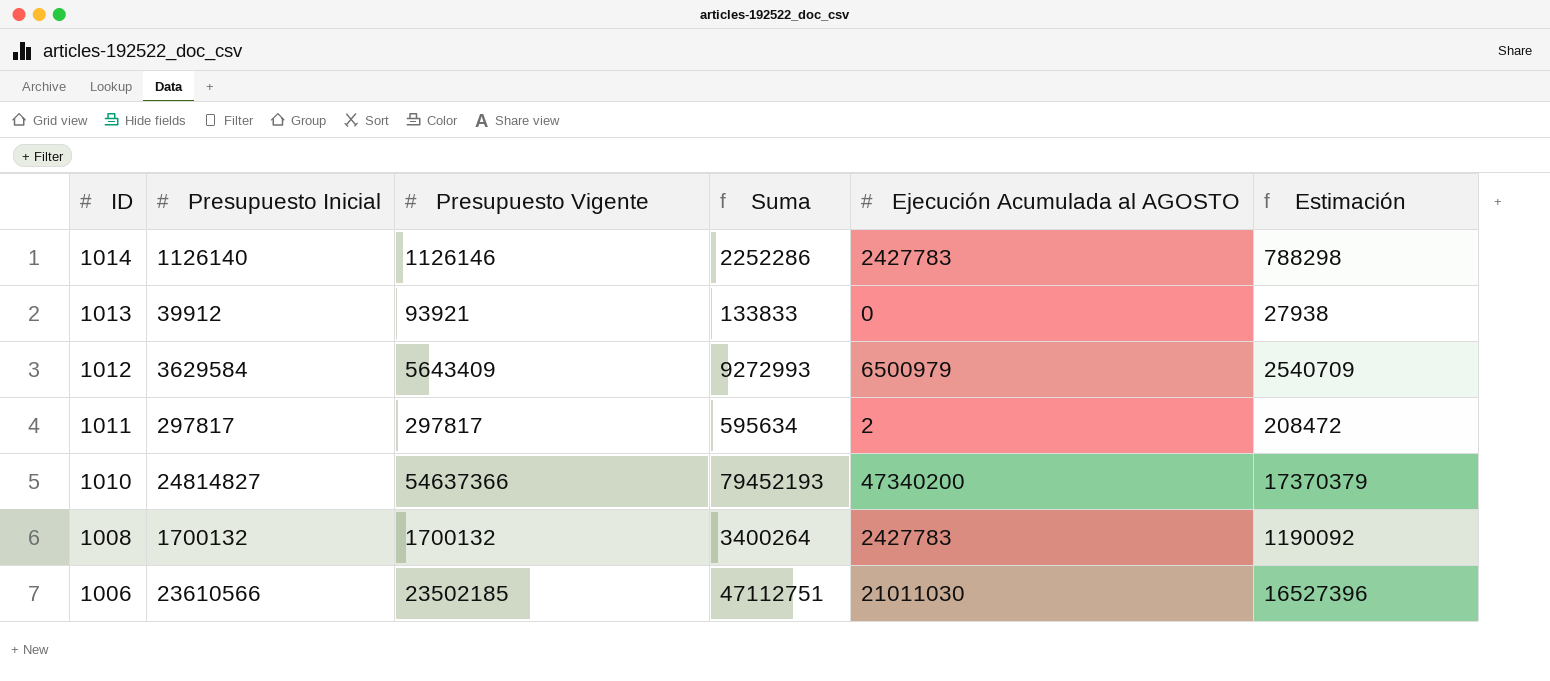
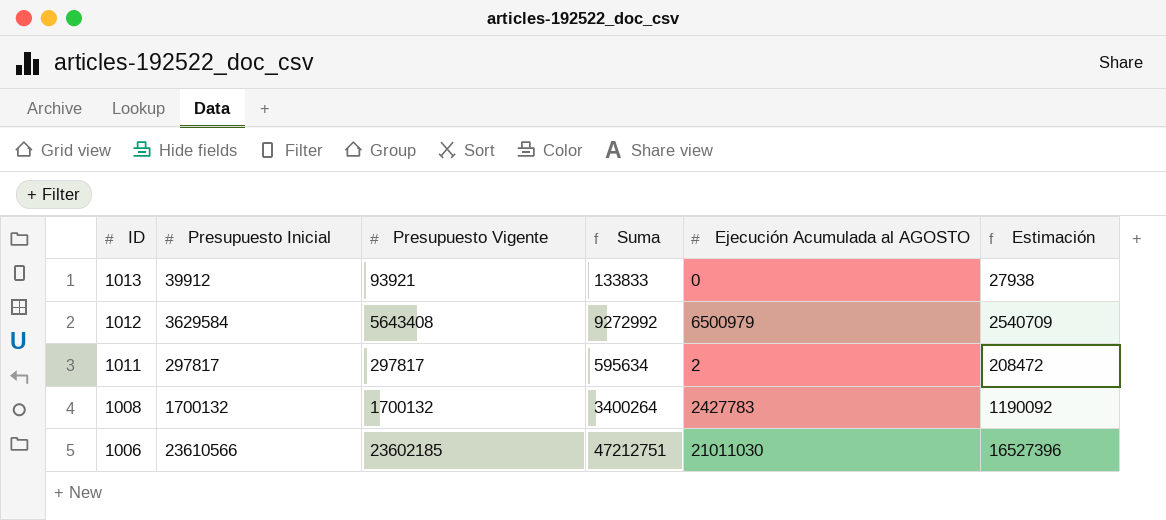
row 1014: 1126140 | 1126146 | 2252286 | 2427783 | 788298 -> none
row 1010: 24814827 | 54637366 | 79452193 | 47340200 | 17370379 -> none
1012 | Presupuesto Vigente: 5643409 -> 5643408
1012 | Suma: 9272993 -> 9272992
1006 | Presupuesto Vigente: 23502185 -> 23602185
1006 | Suma: 47112751 -> 47212751

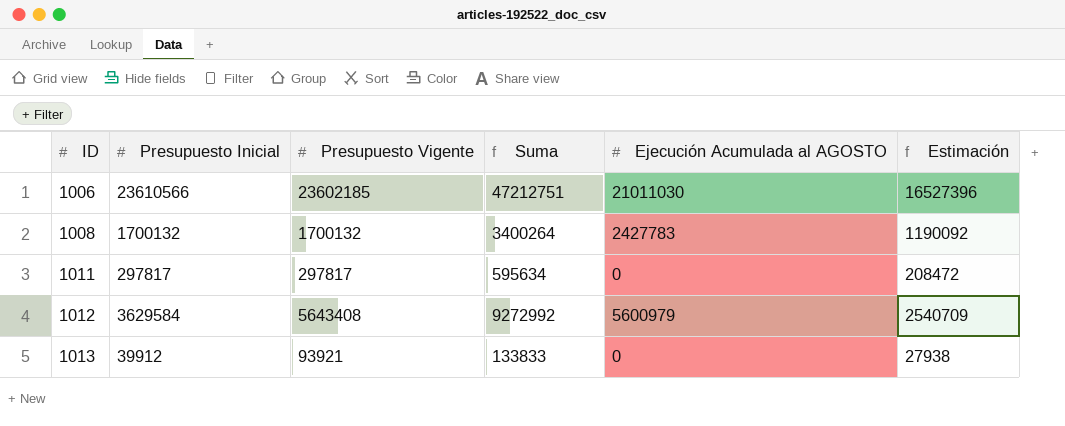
row order: ID descending -> ID ascending
1011 | Ejecución Acumulada al AGOSTO: 2 -> 0
1012 | Ejecución Acumulada al AGOSTO: 6500979 -> 5600979

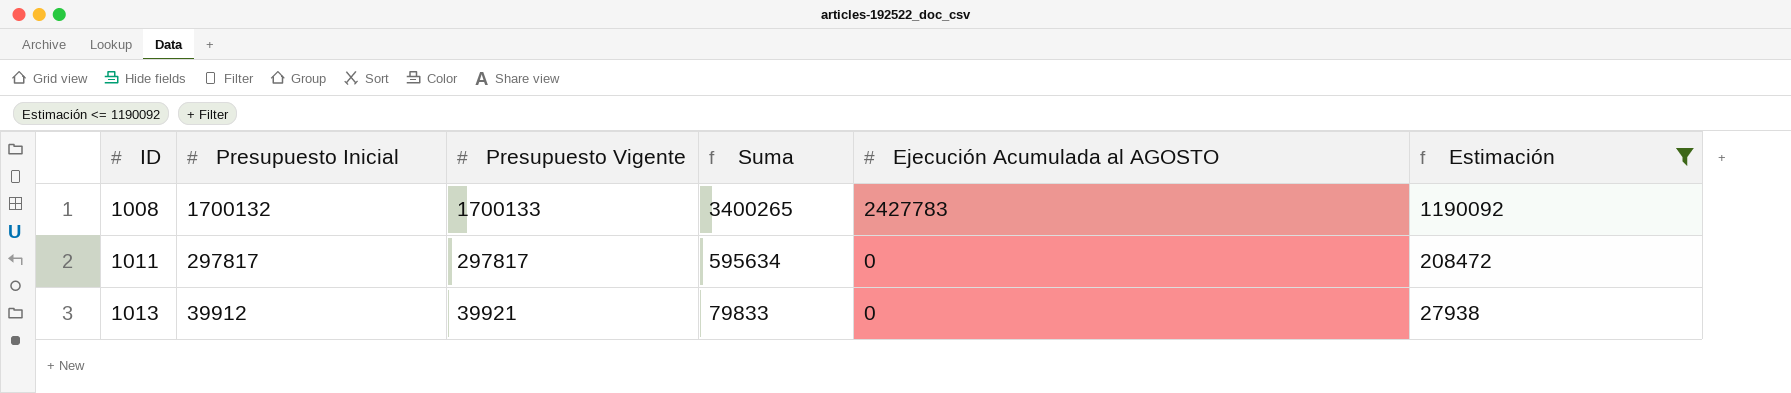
filter: none -> Estimación <= 1190092
1008 | Presupuesto Vigente: 1700132 -> 1700133
1008 | Suma: 3400264 -> 3400265
1013 | Presupuesto Vigente: 93921 -> 39921
1013 | Suma: 133833 -> 79833

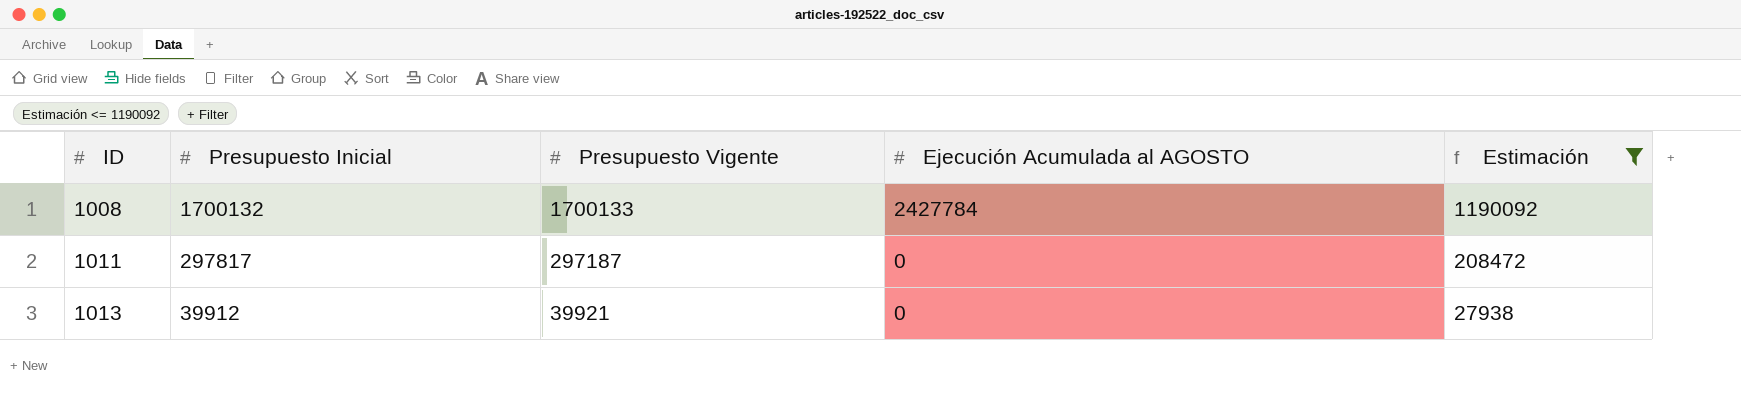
column Suma | formula: [Presupuesto Inicial] + [Presupuesto Vigente] -> none
1008 | Ejecución Acumulada al AGOSTO: 2427783 -> 2427784
1011 | Presupuesto Vigente: 297817 -> 297187

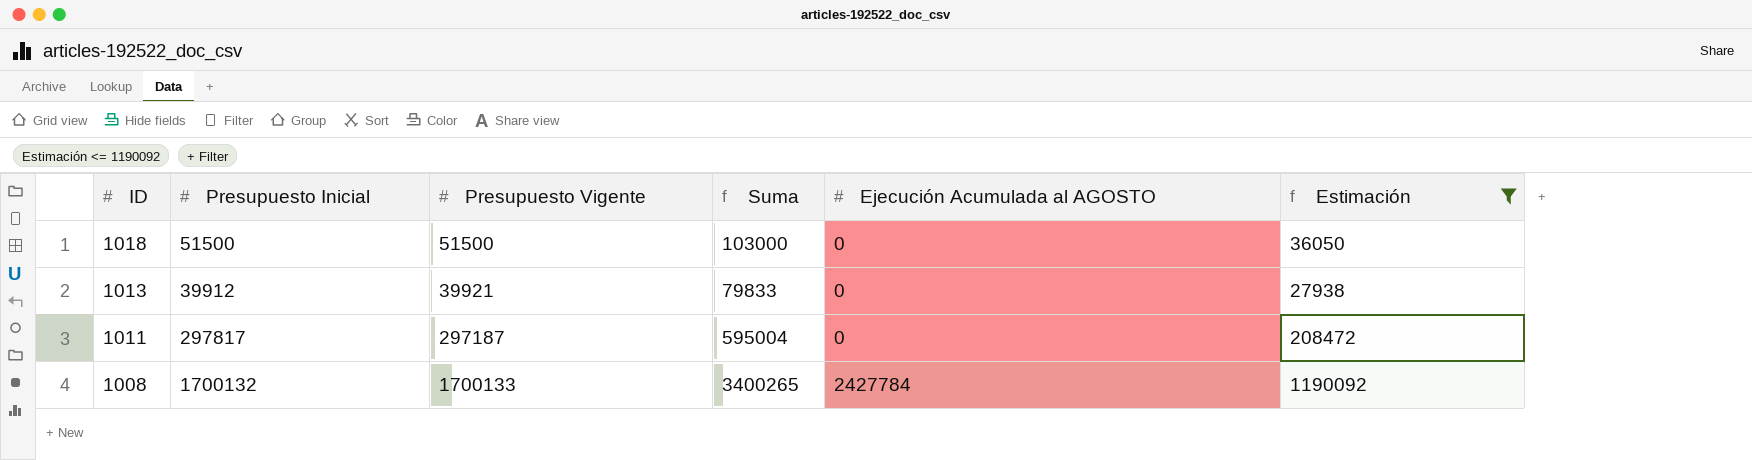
row order: ID ascending -> ID descending
column Suma | formula: none -> [Presupuesto Inicial] + [Presupuesto Vigente]
row 1018: none -> 51500 | 51500 | 103000 | 0 | 36050

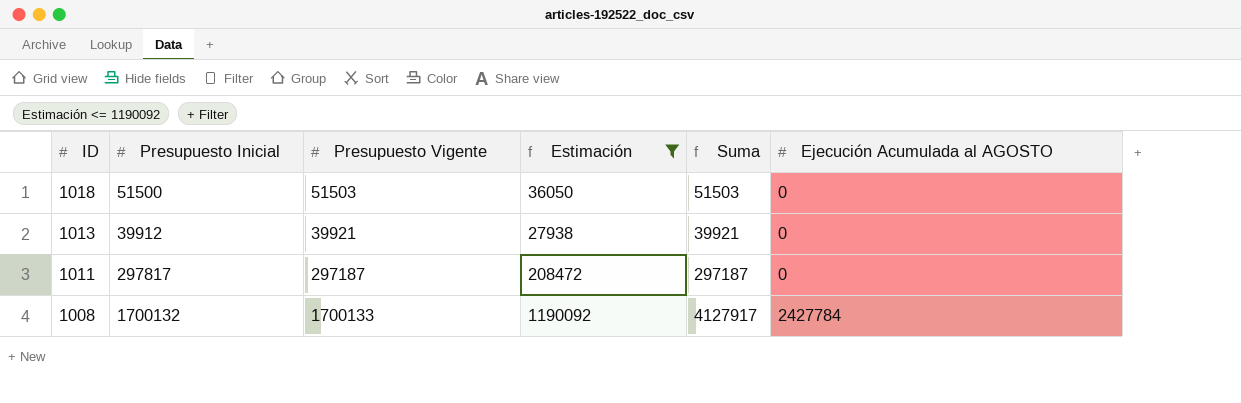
column Estimación | position: 6 -> 4
column Suma | formula: [Presupuesto Inicial] + [Presupuesto Vigente] -> [Presupuesto Vigente] + [Ejecución Acumulada al AGOSTO]
1018 | Presupuesto Vigente: 51500 -> 51503

